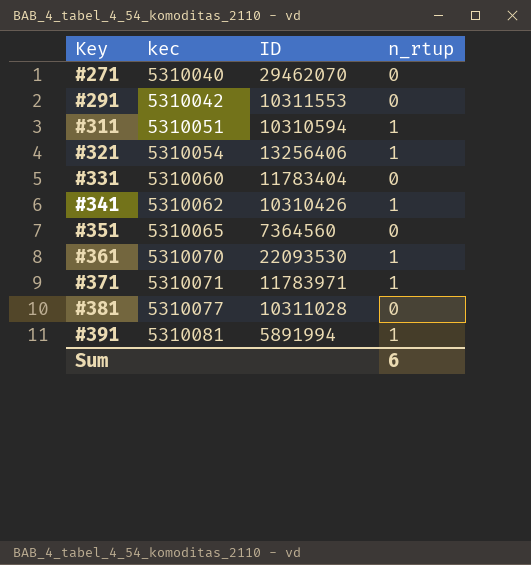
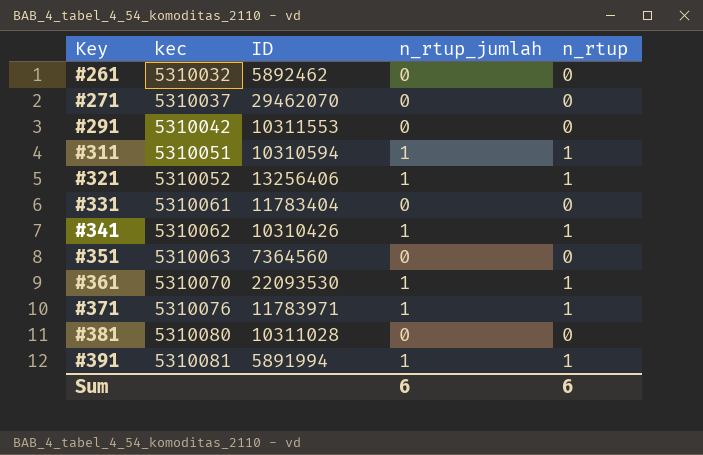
column n_rtup_jumlah | position: none -> 4
row #261: none -> 5310032 | 5892462 | 0 | 0
#271 | kec: 5310040 -> 5310037
#321 | kec: 5310054 -> 5310052
#331 | kec: 5310060 -> 5310061
#351 | kec: 5310065 -> 5310063
#371 | kec: 5310071 -> 5310076
#381 | kec: 5310077 -> 5310080

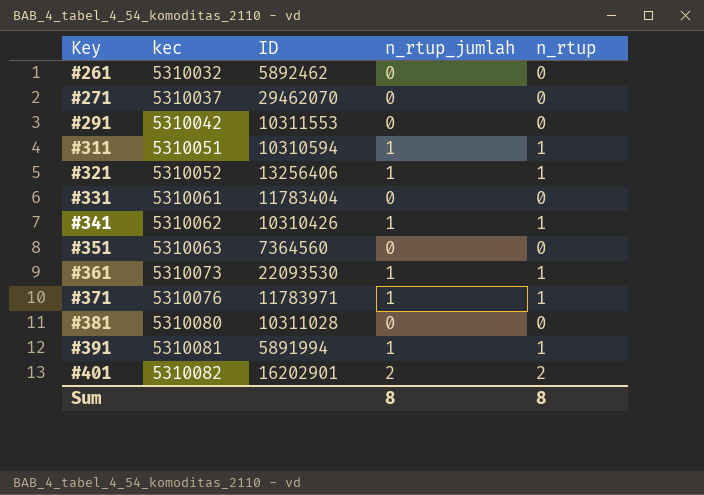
#361 | kec: 5310070 -> 5310073
row #401: none -> 5310082 | 16202901 | 2 | 2
Sum | n_rtup_jumlah: 6 -> 8
Sum | n_rtup: 6 -> 8

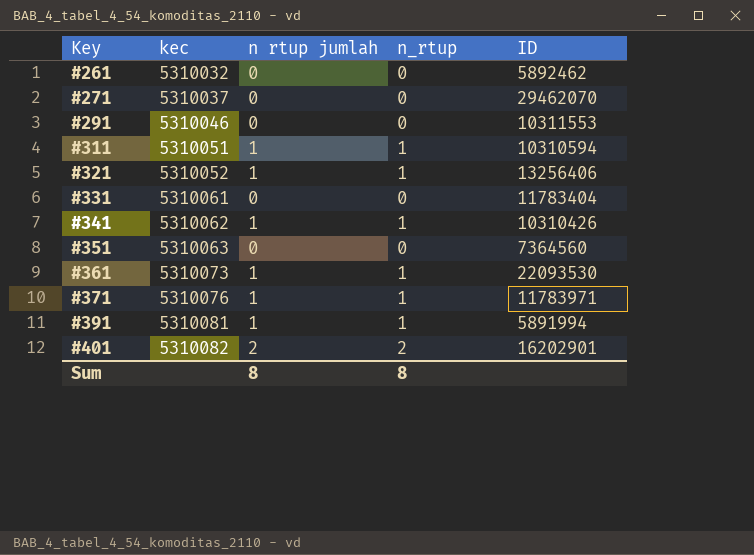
column name: n_rtup_jumlah -> n rtup jumlah
column ID | position: 3 -> 5
row #381: 5310080 | 10311028 | 0 | 0 -> none
#291 | kec: 5310042 -> 5310046

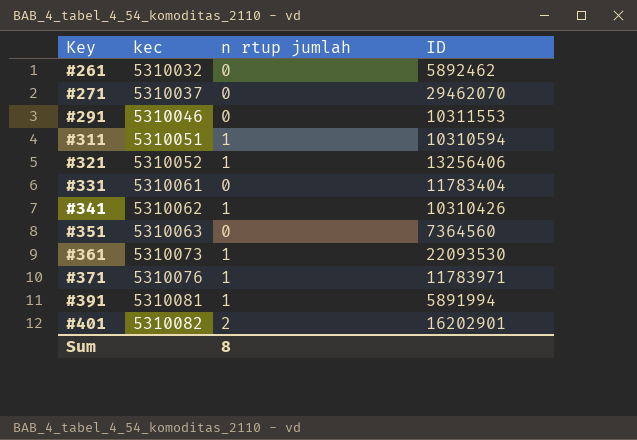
column n_rtup | position: 4 -> none

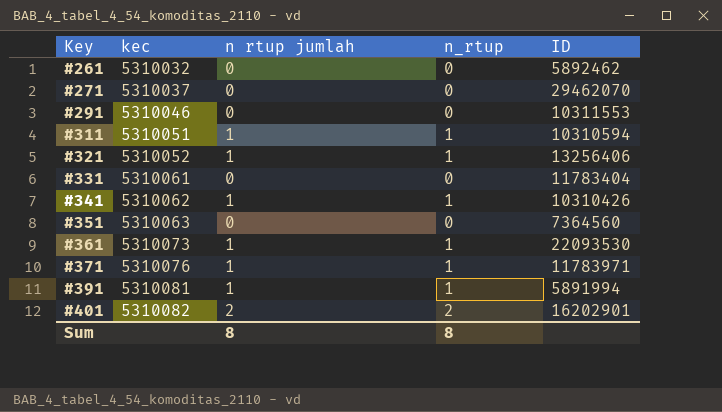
column n_rtup | position: none -> 4

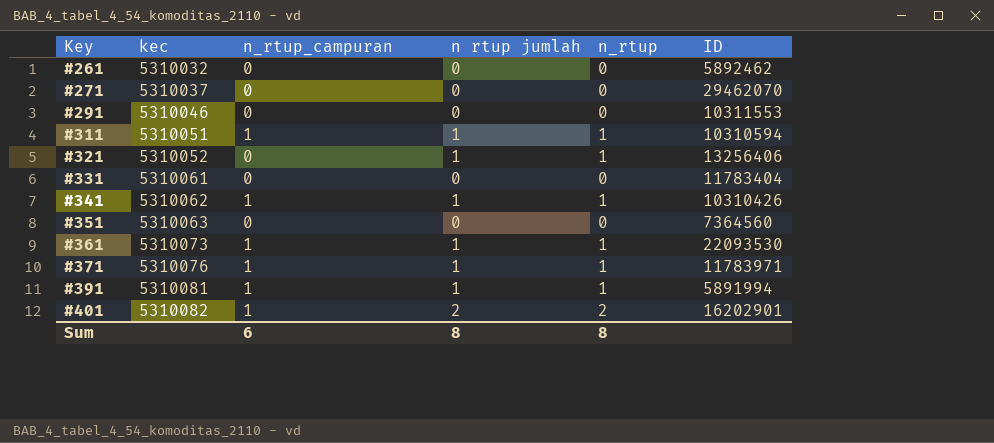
column n_rtup_campuran | position: none -> 3

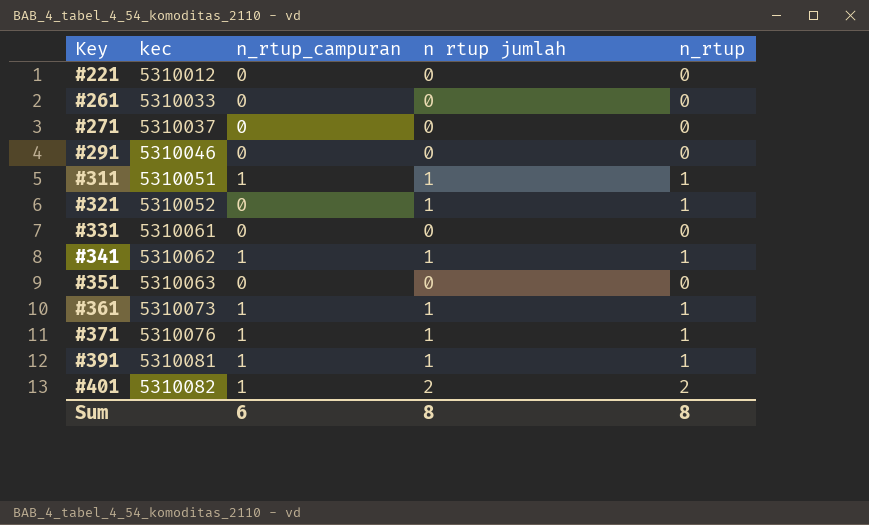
column ID | position: 6 -> none
row #221: none -> 5310012 | 0 | 0 | 0
#261 | kec: 5310032 -> 5310033

